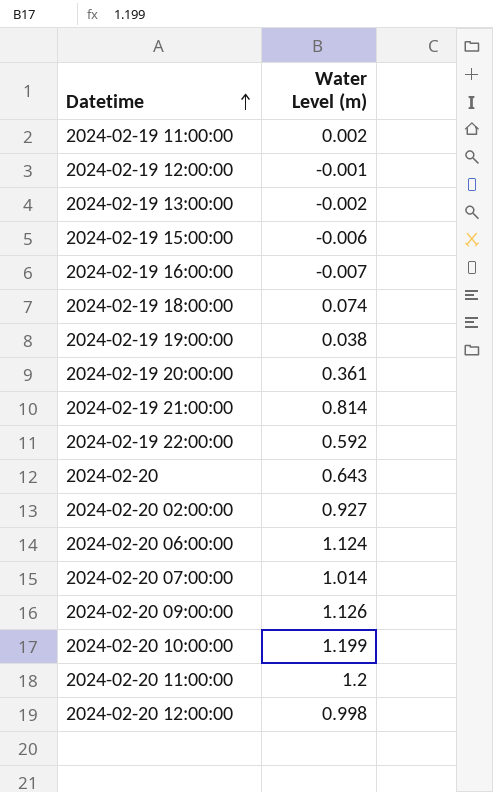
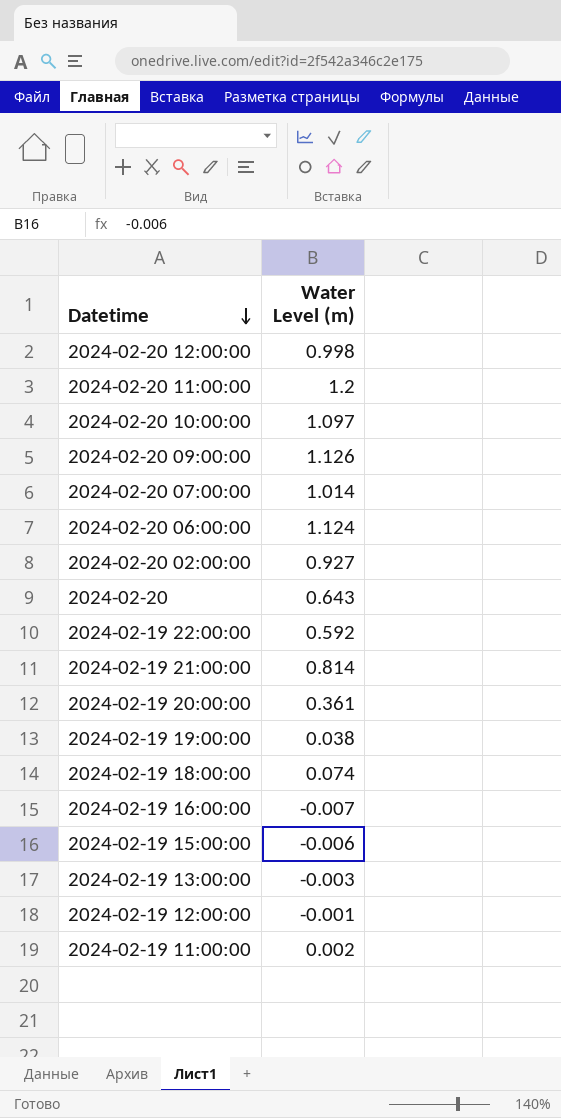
row order: Datetime ascending -> Datetime descending
2024-02-20 10:00:00 | Water Level (m): 1.199 -> 1.097
2024-02-19 13:00:00 | Water Level (m): -0.002 -> -0.003

